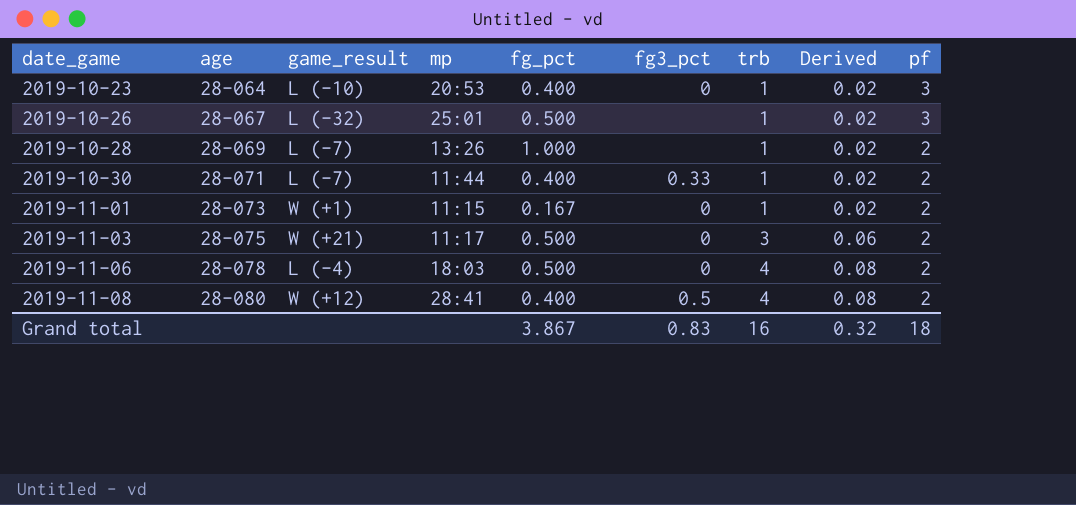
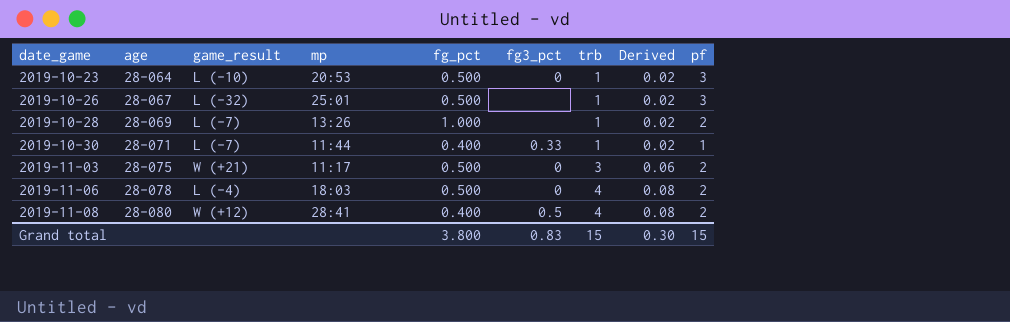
row 2019-11-01: 28-073 | W (+1) | 11:15 | 0.167 | 0 | 1 | 0.02 | 2 -> none
2019-10-23 | fg_pct: 0.400 -> 0.500
2019-10-30 | pf: 2 -> 1
Grand total | fg_pct: 3.867 -> 3.800
Grand total | trb: 16 -> 15
Grand total | Derived: 0.32 -> 0.30
Grand total | pf: 18 -> 15

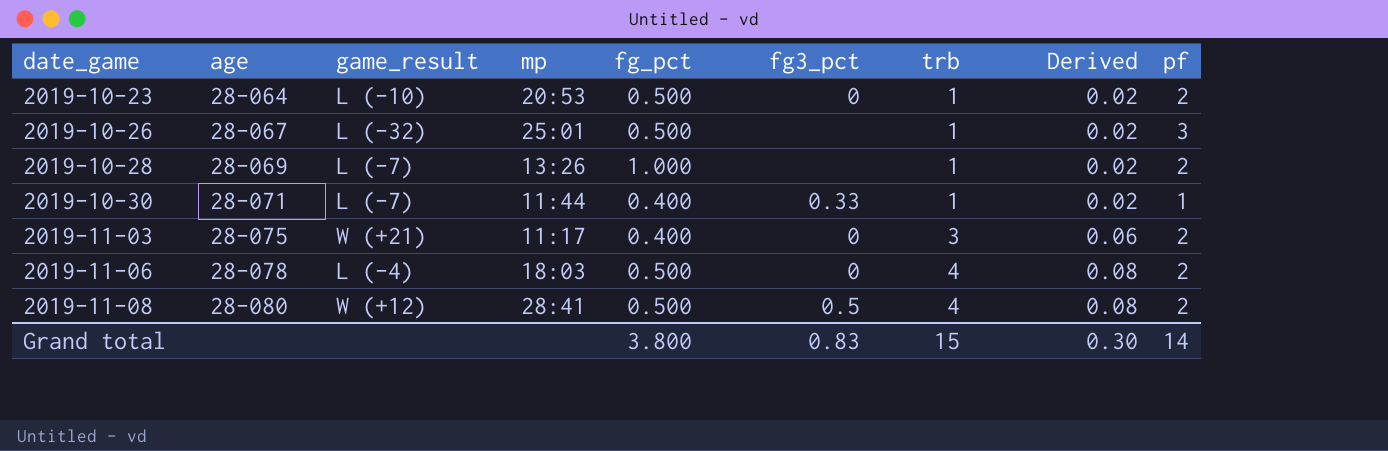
2019-10-23 | pf: 3 -> 2
2019-11-03 | fg_pct: 0.500 -> 0.400
2019-11-08 | fg_pct: 0.400 -> 0.500
Grand total | pf: 15 -> 14

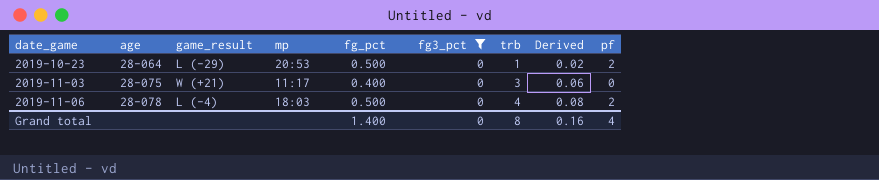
filter: none -> fg3_pct = 0
2019-10-23 | game_result: L (-10) -> L (-29)
2019-11-03 | pf: 2 -> 0
Grand total | fg_pct: 3.800 -> 1.400
Grand total | fg3_pct: 0.83 -> 0
Grand total | trb: 15 -> 8
Grand total | Derived: 0.30 -> 0.16
Grand total | pf: 14 -> 4

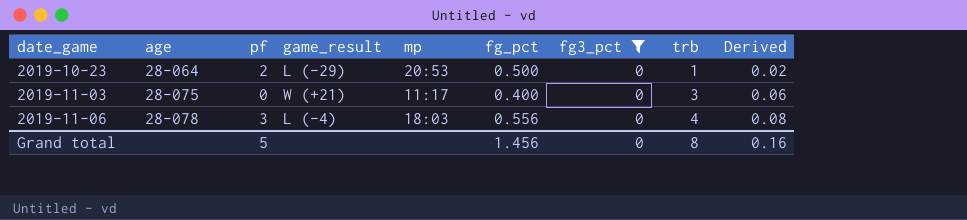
column pf | position: 9 -> 3
2019-11-06 | pf: 2 -> 3
2019-11-06 | fg_pct: 0.500 -> 0.556
Grand total | pf: 4 -> 5
Grand total | fg_pct: 1.400 -> 1.456

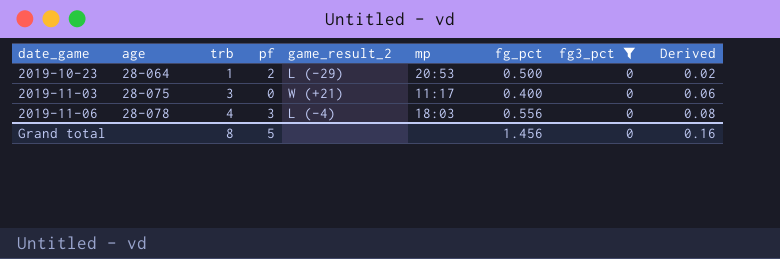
column trb | position: 8 -> 3
column name: game_result -> game_result_2

